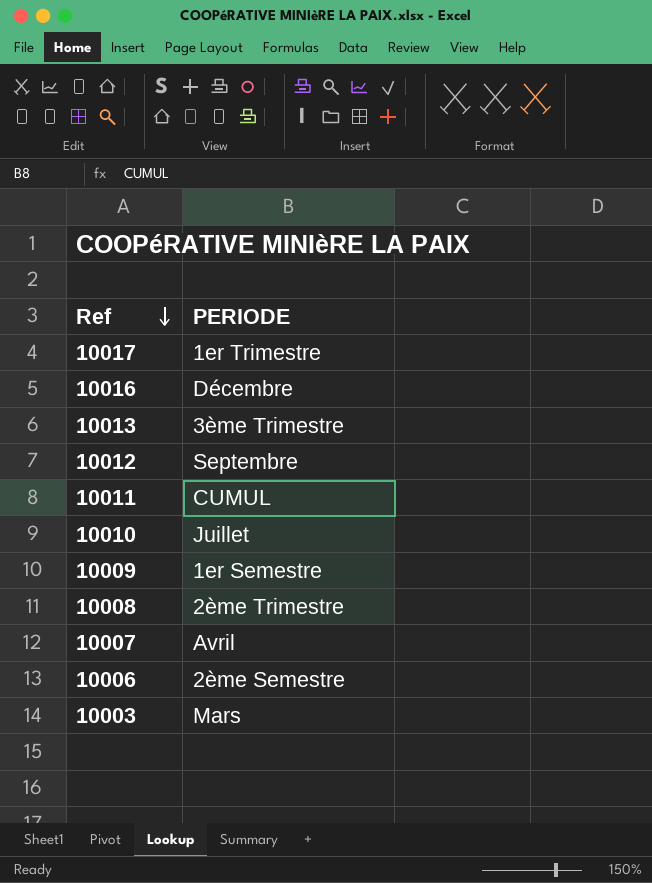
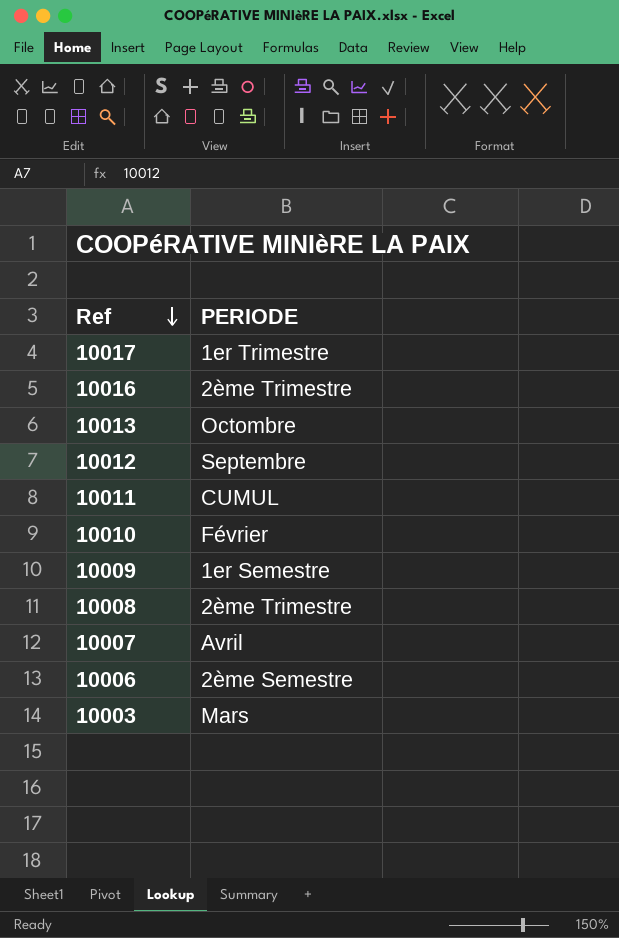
10016 | PERIODE: Décembre -> 2ème Trimestre
10013 | PERIODE: 3ème Trimestre -> Octombre
10010 | PERIODE: Juillet -> Février

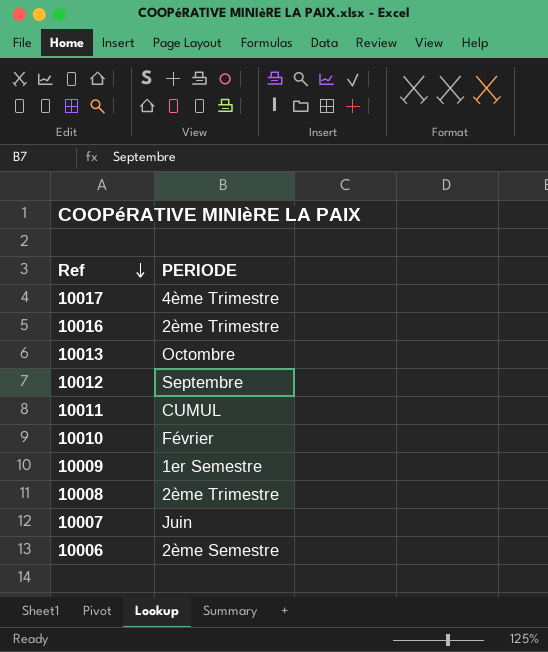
row 10003: Mars -> none
10017 | PERIODE: 1er Trimestre -> 4ème Trimestre
10007 | PERIODE: Avril -> Juin

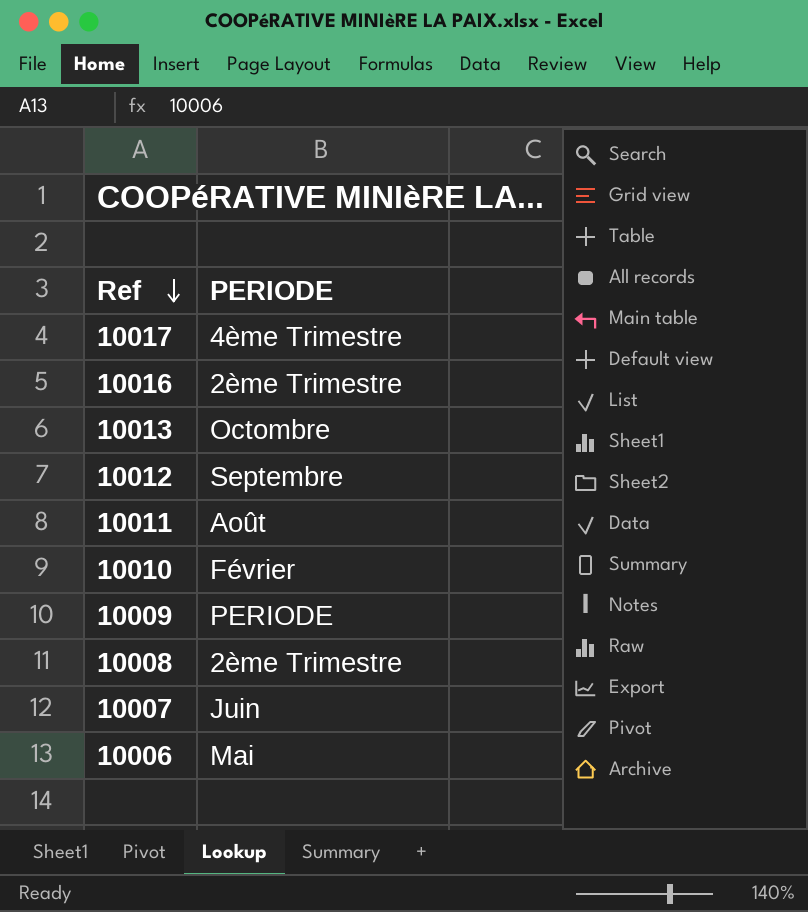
10011 | PERIODE: CUMUL -> Août
10009 | PERIODE: 1er Semestre -> PERIODE
10006 | PERIODE: 2ème Semestre -> Mai

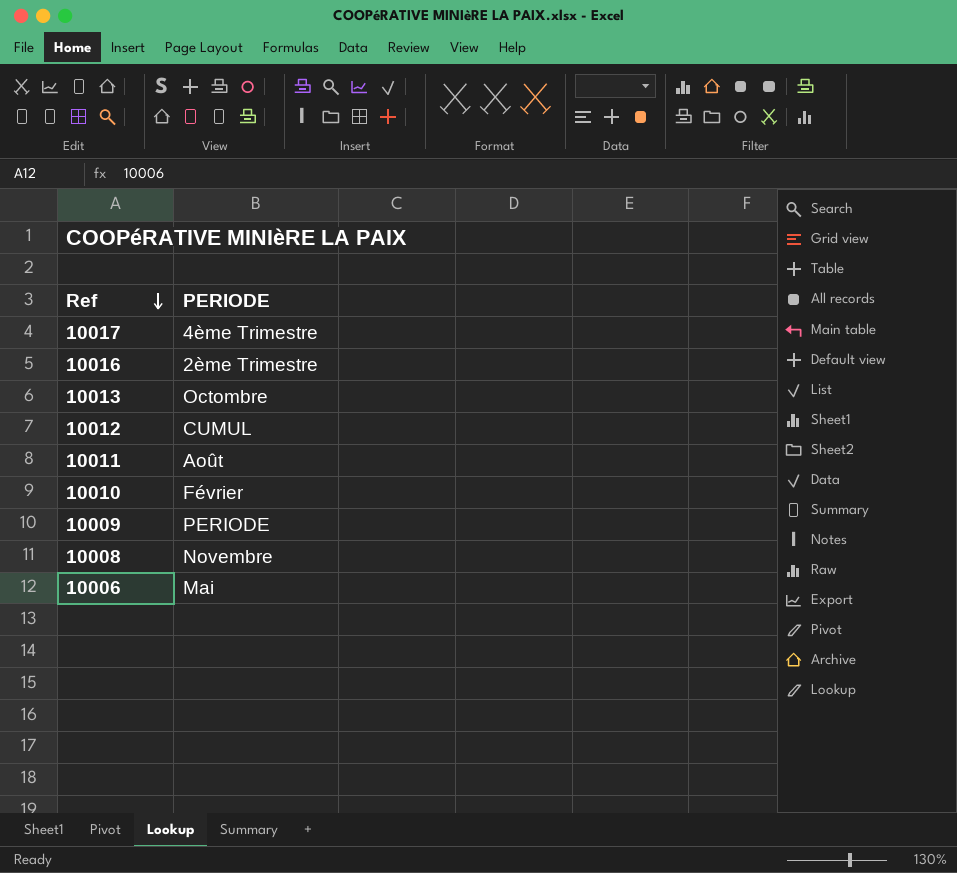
row 10007: Juin -> none
10012 | PERIODE: Septembre -> CUMUL
10008 | PERIODE: 2ème Trimestre -> Novembre

